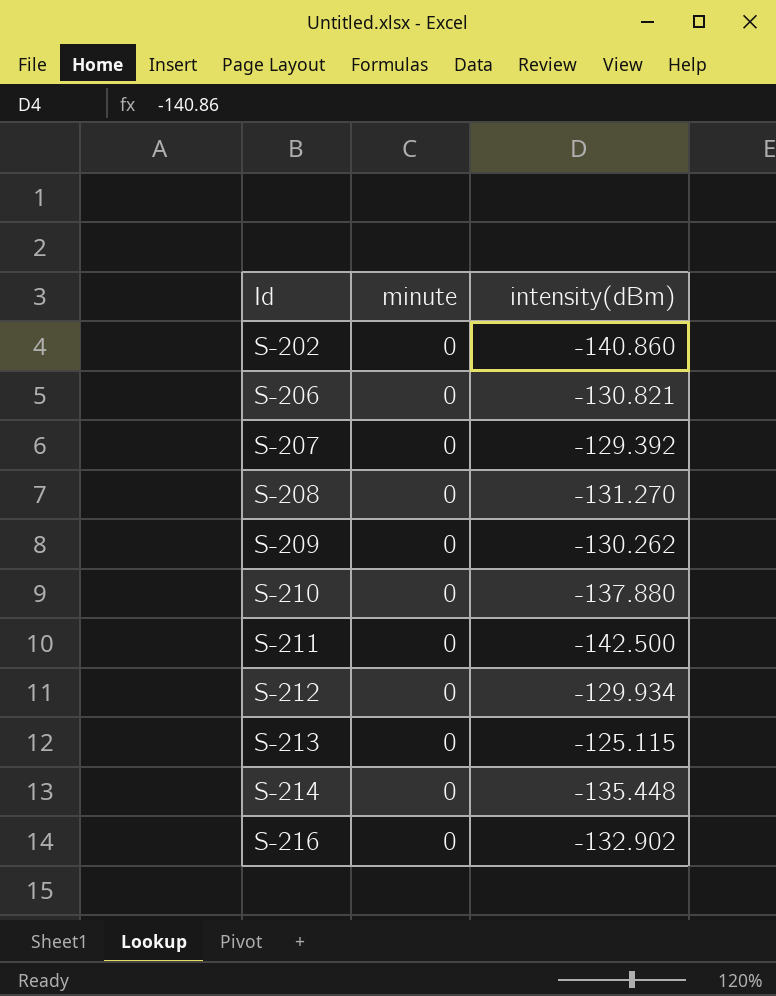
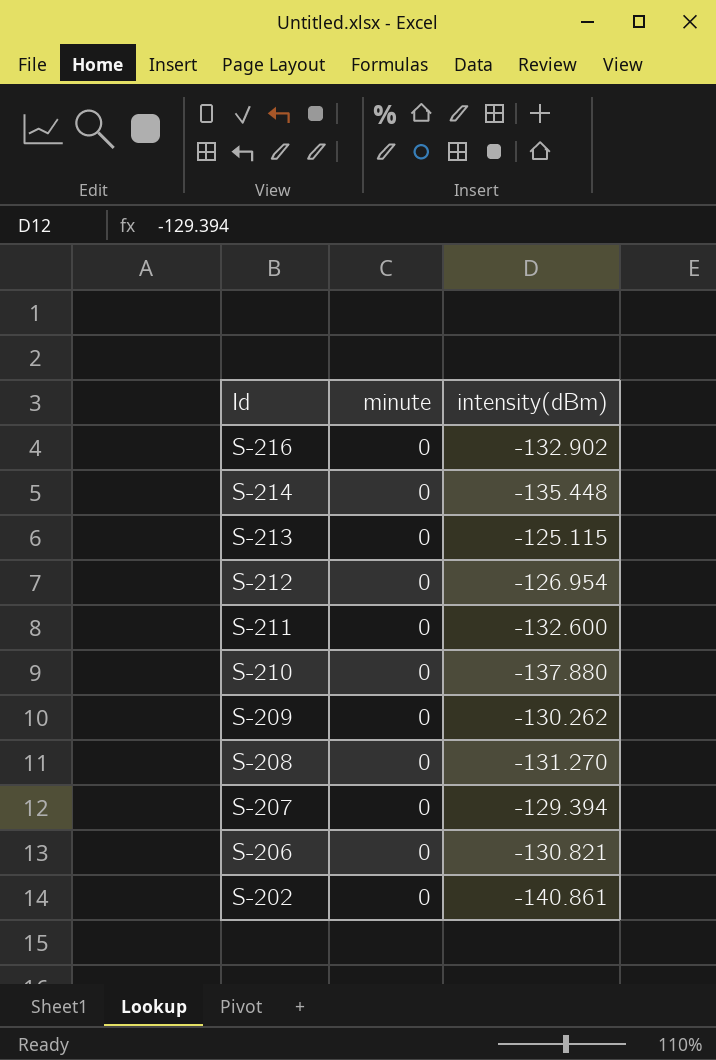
row order: Id ascending -> Id descending
S-212 | intensity(dBm): -129.934 -> -126.954
S-211 | intensity(dBm): -142.500 -> -132.600
S-207 | intensity(dBm): -129.392 -> -129.394
S-202 | intensity(dBm): -140.860 -> -140.861

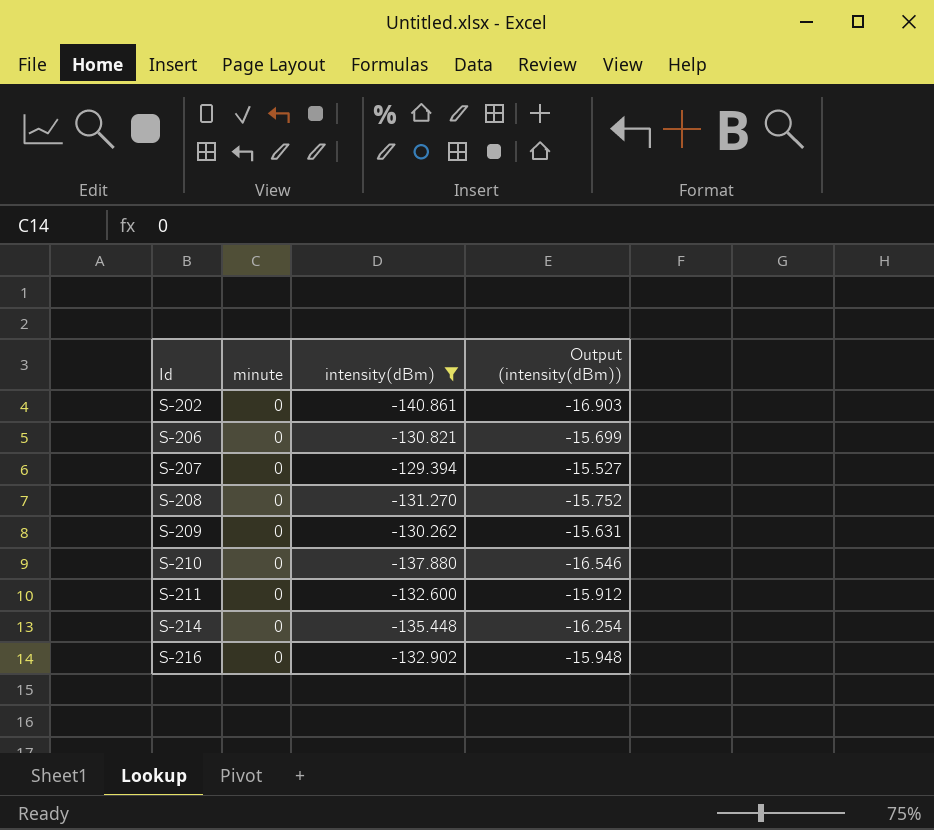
filter: none -> intensity(dBm) <= -129.394
row order: Id descending -> Id ascending
column Output (intensity(dBm)) | formula: none -> [intensity(dBm)] * 0.12

